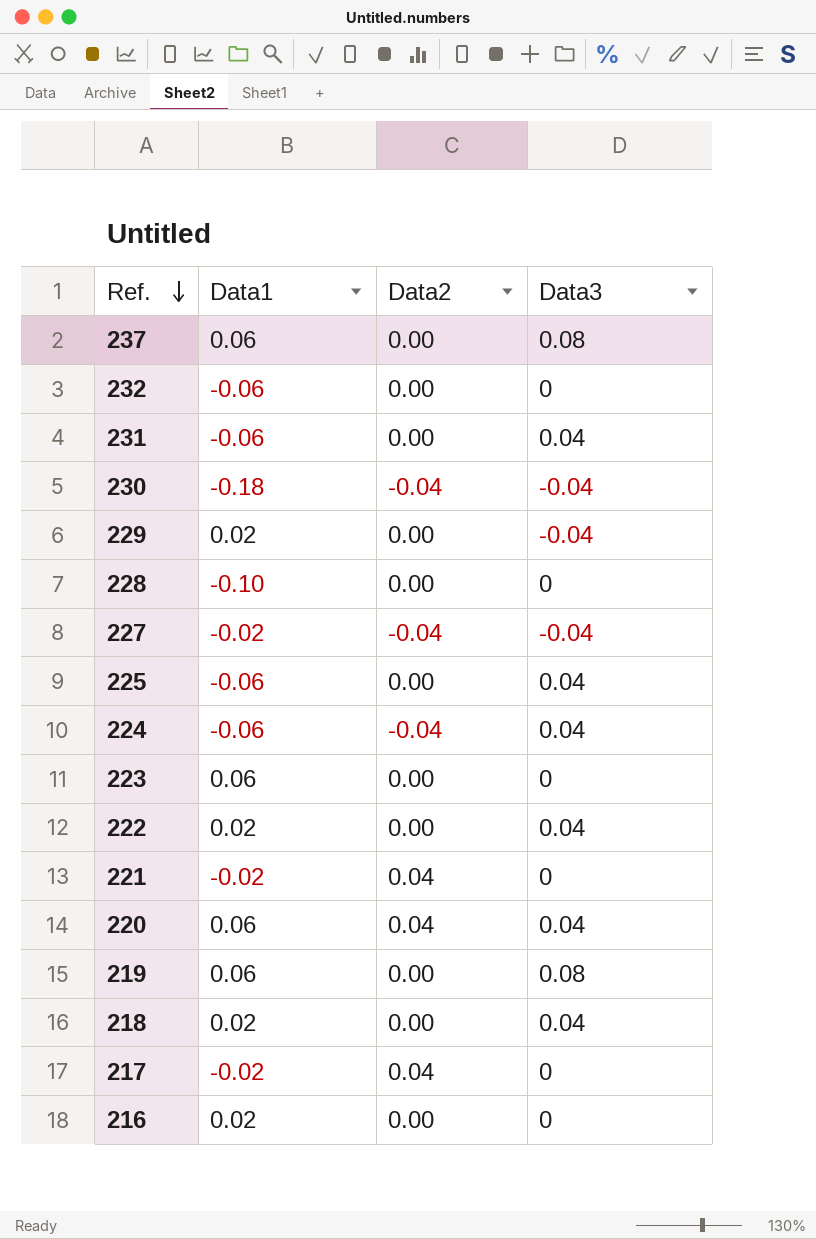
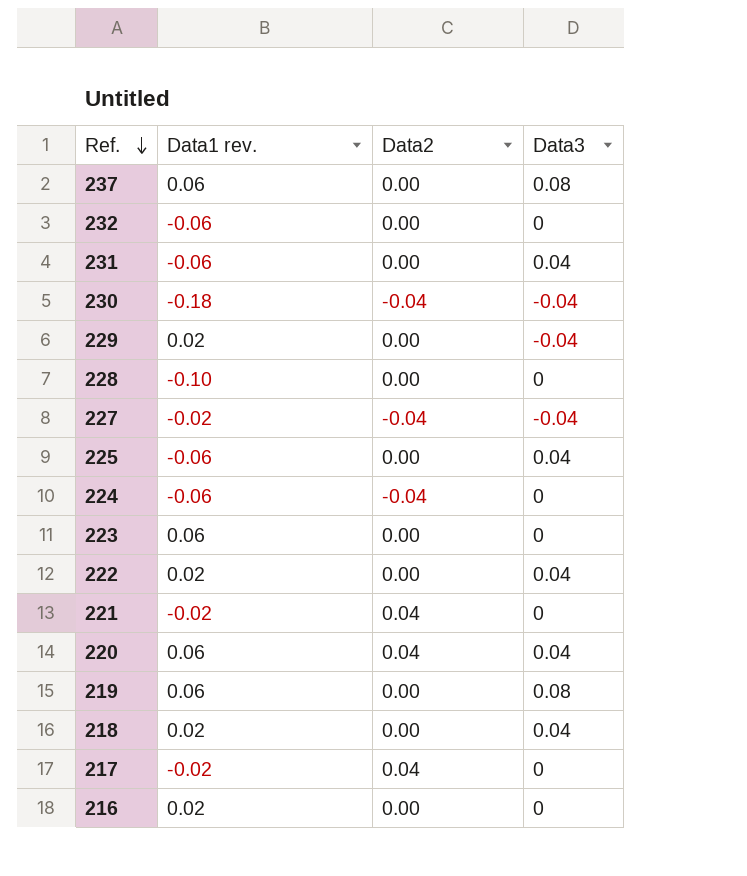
column name: Data1 -> Data1 rev.
224 | Data3: 0.04 -> 0

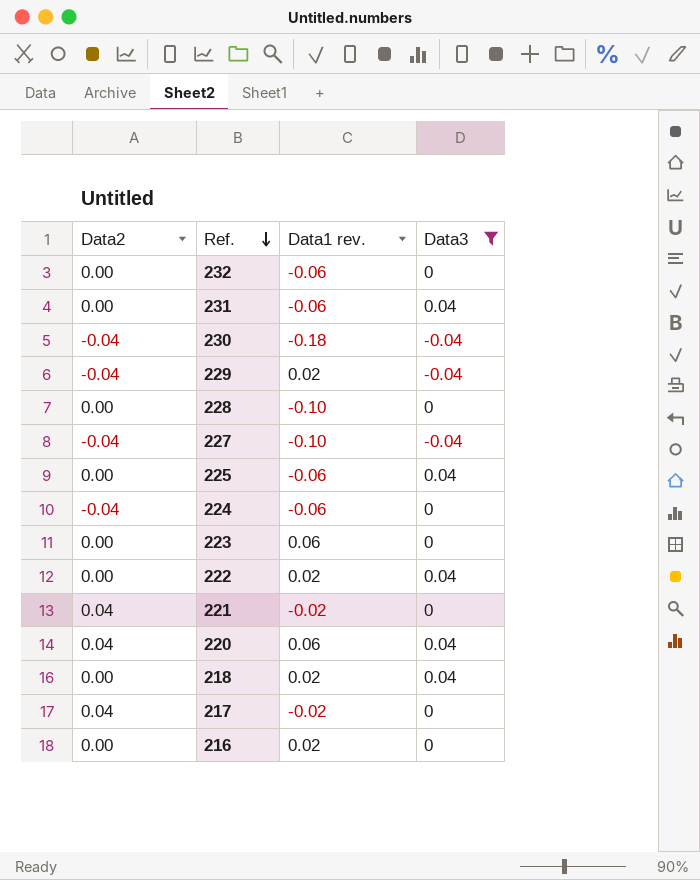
filter: none -> Data3 != 0.08
column Data2 | position: 3 -> 1
229 | Data2: 0.00 -> -0.04
227 | Data1 rev.: -0.02 -> -0.10

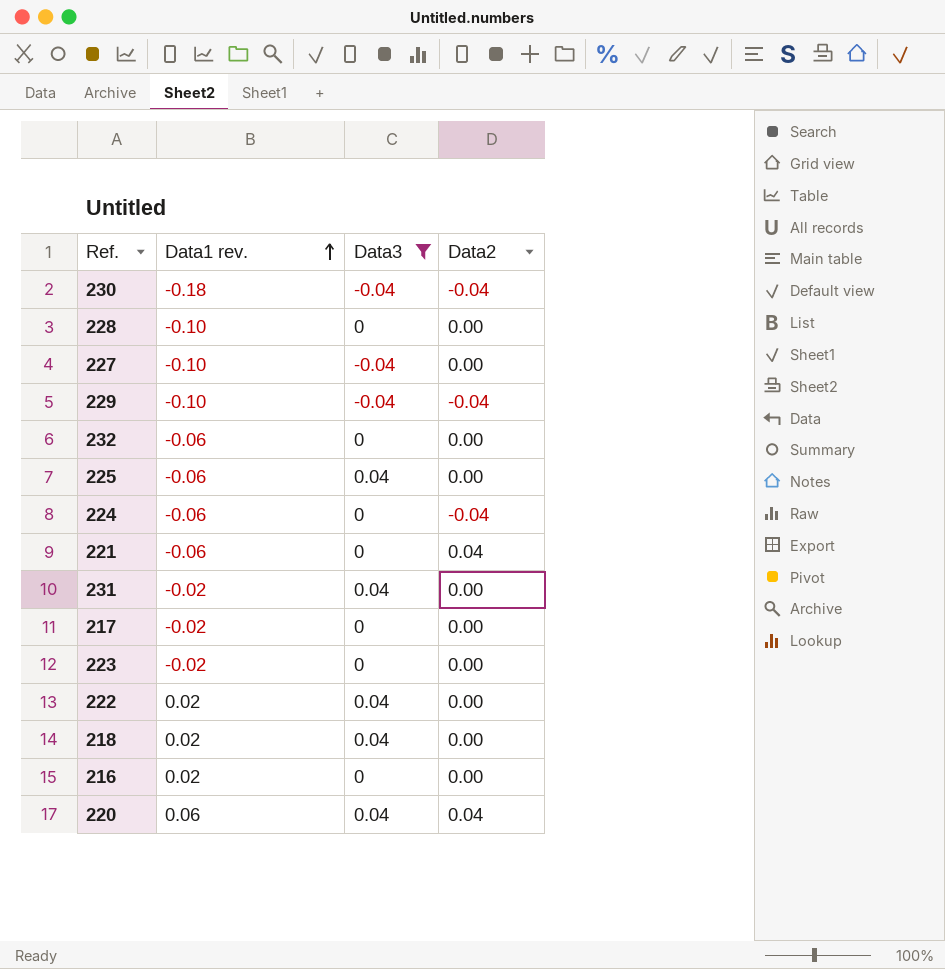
row order: Ref. descending -> Data1 rev. ascending
column Data2 | position: 1 -> 4
227 | Data2: -0.04 -> 0.00
229 | Data1 rev.: 0.02 -> -0.10
221 | Data1 rev.: -0.02 -> -0.06
231 | Data1 rev.: -0.06 -> -0.02
217 | Data2: 0.04 -> 0.00
223 | Data1 rev.: 0.06 -> -0.02

